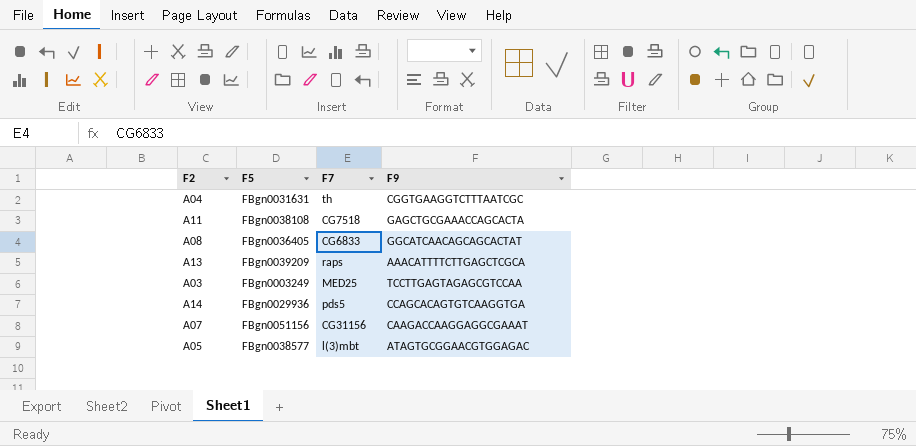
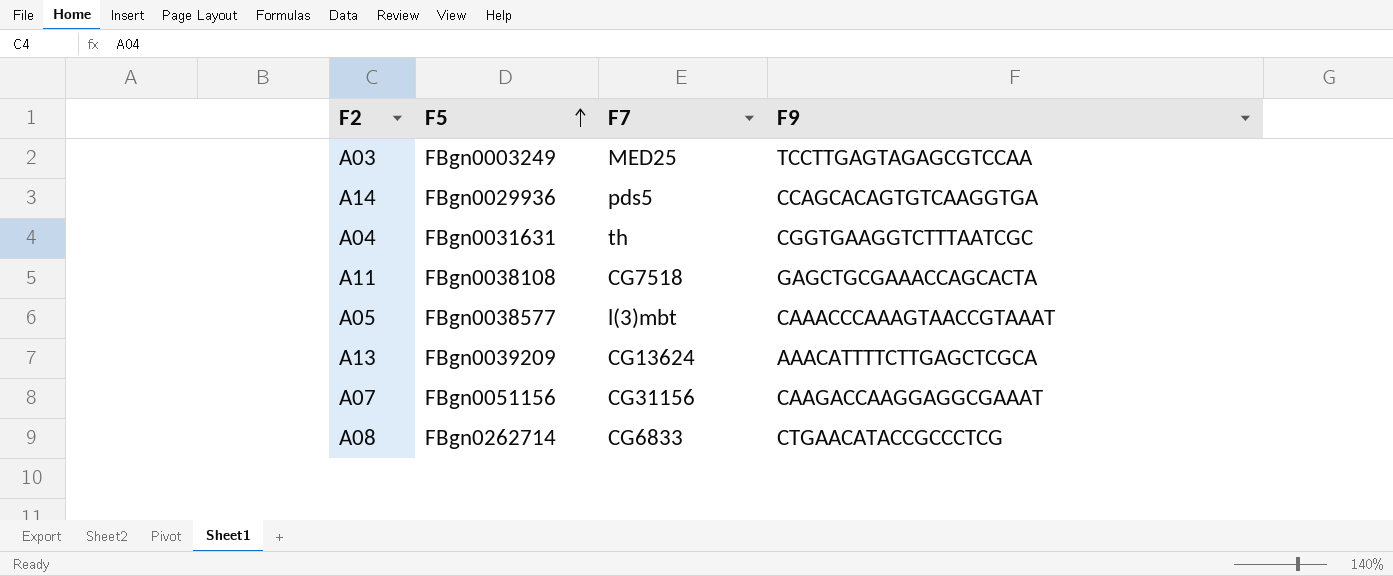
row order: none -> F5 ascending
A05 | F9: ATAGTGCGGAACGTGGAGAC -> CAAACCCAAAGTAACCGTAAAT
A13 | F7: raps -> CG13624
A08 | F5: FBgn0036405 -> FBgn0262714
A08 | F9: GGCATCAACAGCAGCACTAT -> CTGAACATACCGCCCTCG

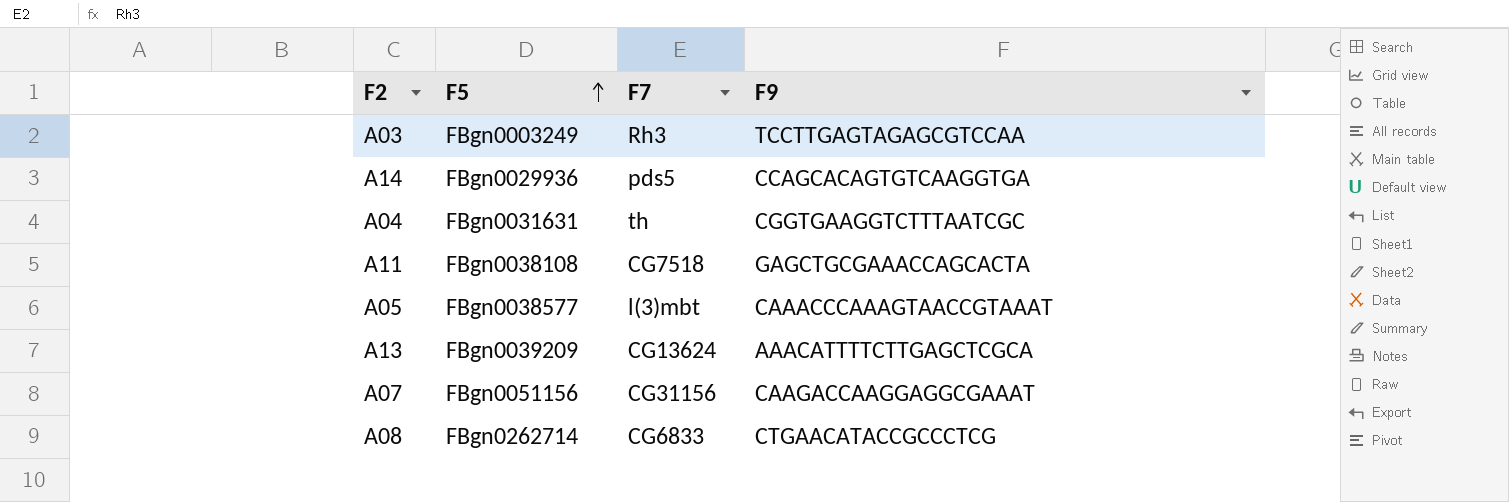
A03 | F7: MED25 -> Rh3

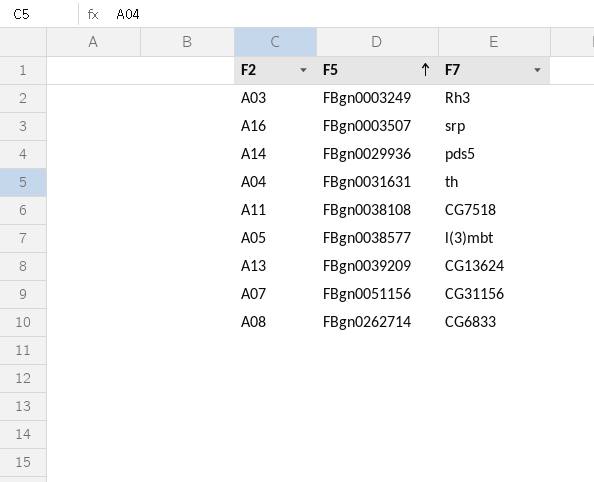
column F9 | position: 4 -> none
row A16: none -> FBgn0003507 | srp

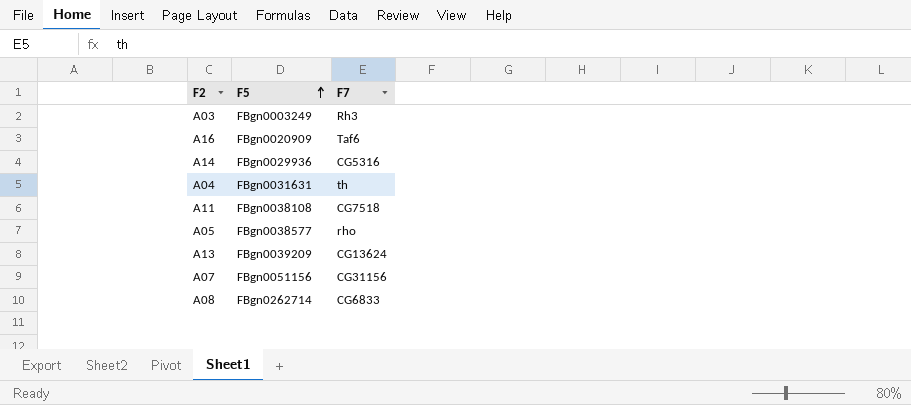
A16 | F5: FBgn0003507 -> FBgn0020909
A16 | F7: srp -> Taf6
A14 | F7: pds5 -> CG5316
A05 | F7: l(3)mbt -> rho

